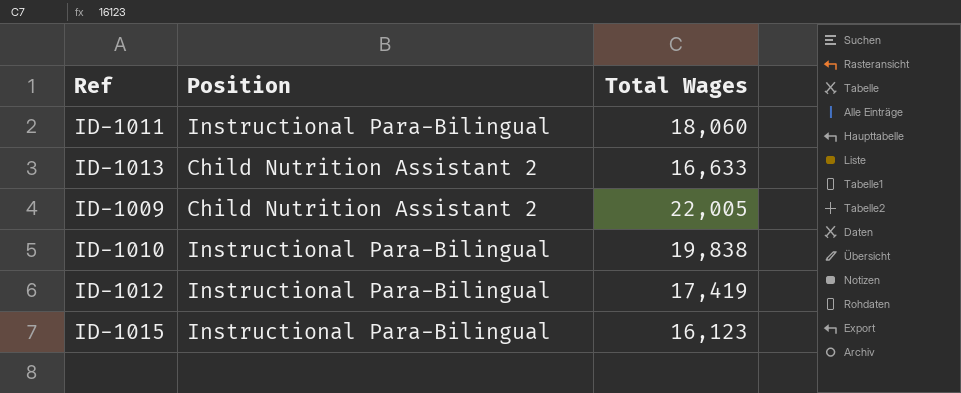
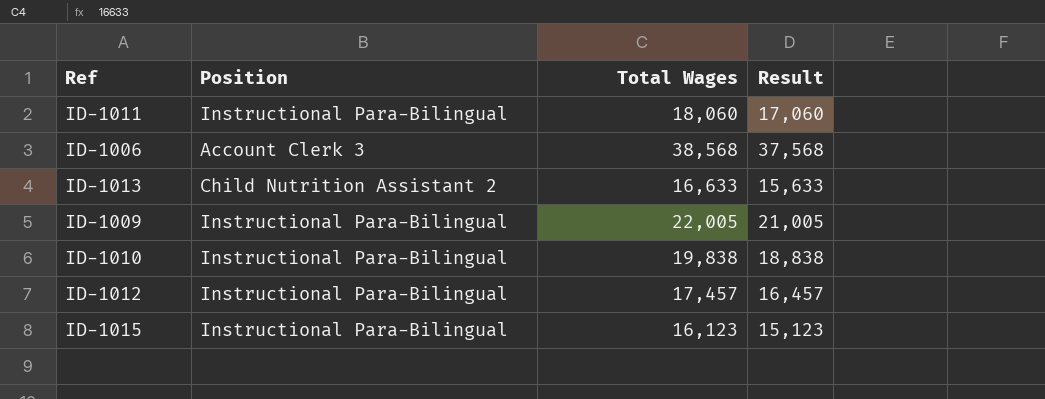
column Result | formula: none -> [Total Wages] - 1000
row ID-1006: none -> Account Clerk 3 | 38,568 | 37,568
ID-1009 | Position: Child Nutrition Assistant 2 -> Instructional Para-Bilingual
ID-1012 | Total Wages: 17,419 -> 17,457

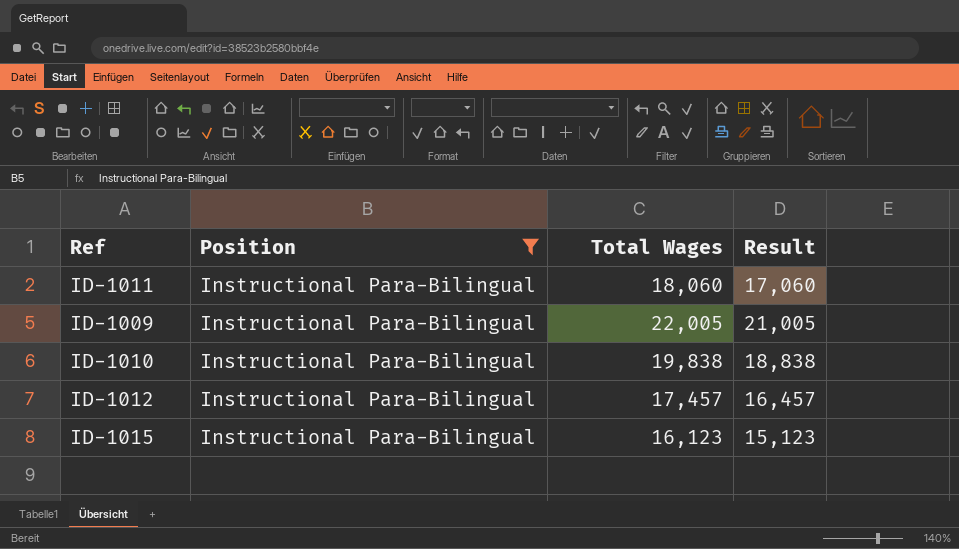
filter: none -> Position = Instructional Para-Bilingual

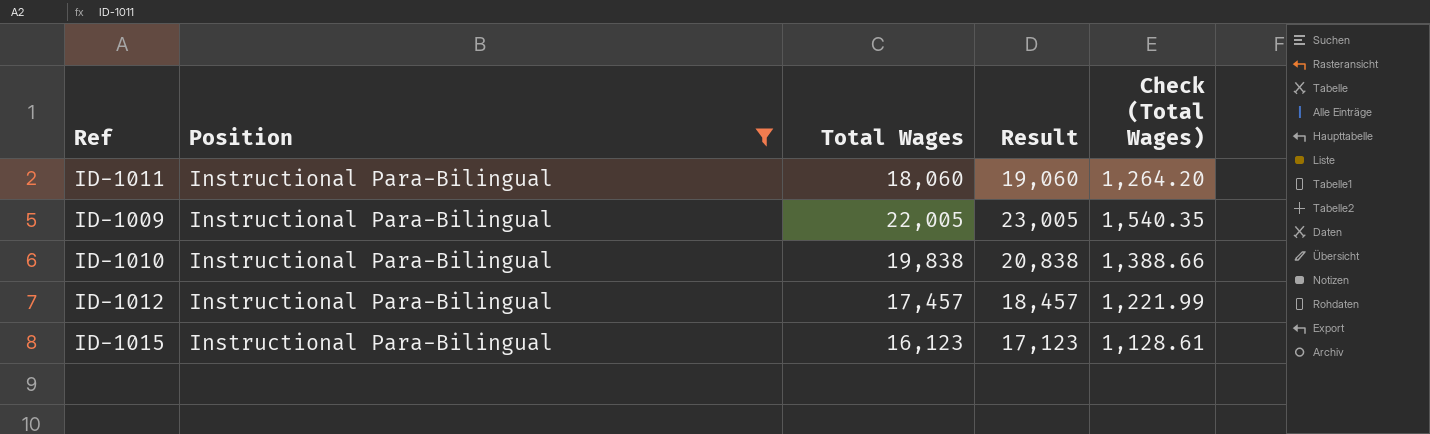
column Result | formula: [Total Wages] - 1000 -> [Total Wages] + 1000
column Check (Total Wages) | formula: none -> [Total Wages] * 0.07

